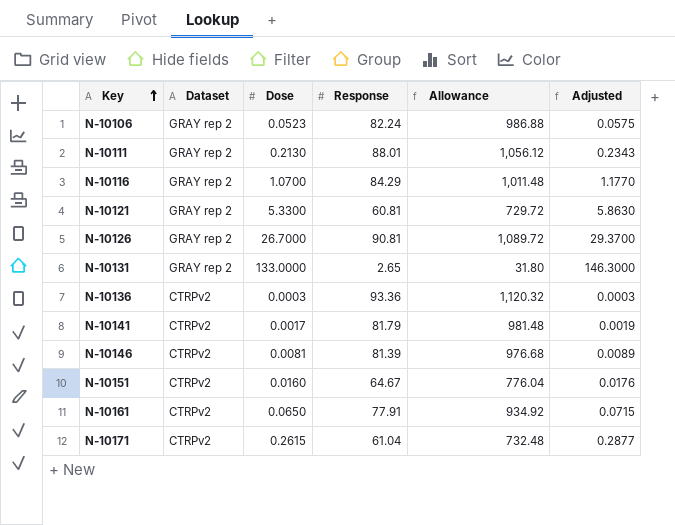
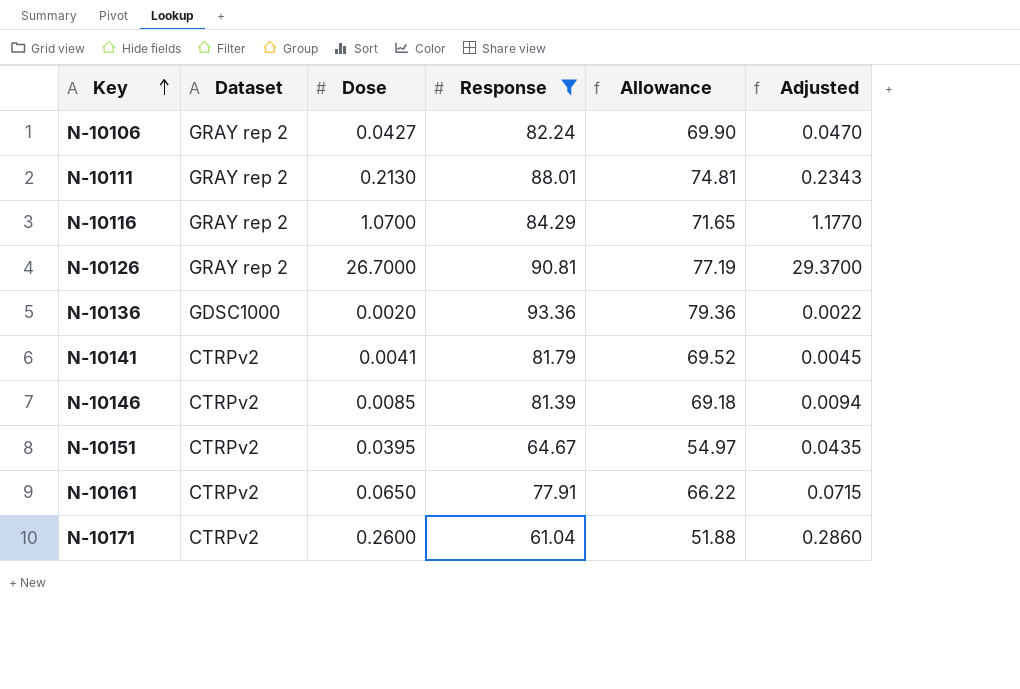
filter: none -> Response >= 61.04
column Allowance | formula: [Response] * 12 -> [Response] * 0.85
N-10106 | Dose: 0.0523 -> 0.0427
N-10106 | Adjusted: 0.0575 -> 0.0470
N-10136 | Dataset: CTRPv2 -> GDSC1000
N-10136 | Dose: 0.0003 -> 0.0020
N-10136 | Adjusted: 0.0003 -> 0.0022
N-10141 | Dose: 0.0017 -> 0.0041
N-10141 | Adjusted: 0.0019 -> 0.0045
N-10146 | Dose: 0.0081 -> 0.0085
N-10146 | Adjusted: 0.0089 -> 0.0094
N-10151 | Dose: 0.0160 -> 0.0395
N-10151 | Adjusted: 0.0176 -> 0.0435
N-10171 | Dose: 0.2615 -> 0.2600
N-10171 | Adjusted: 0.2877 -> 0.2860

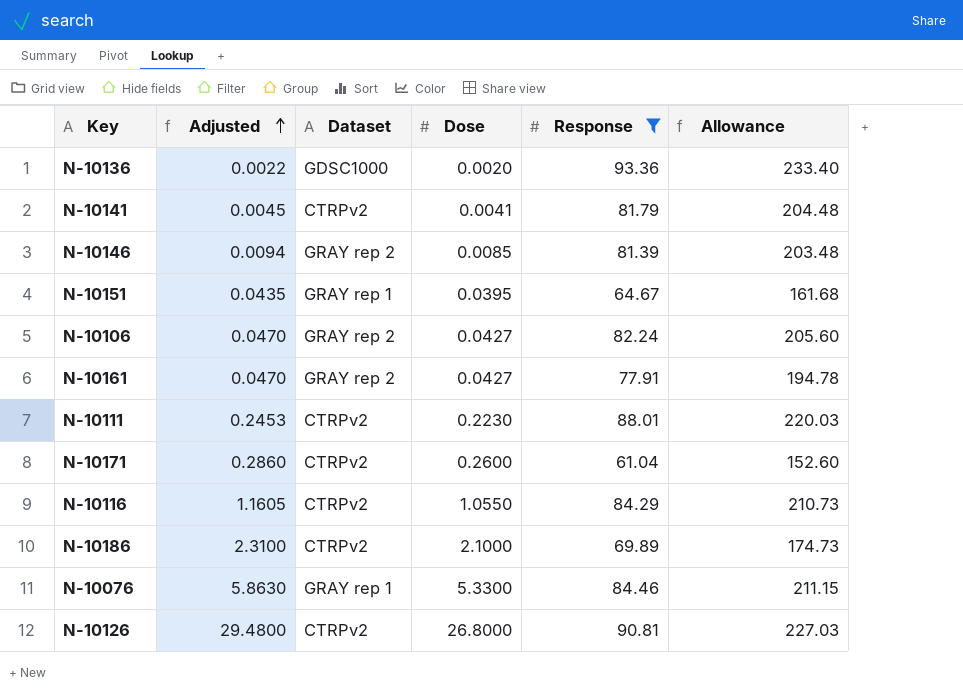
row order: Key ascending -> Adjusted ascending
column Adjusted | position: 6 -> 2
column Allowance | formula: [Response] * 0.85 -> [Response] * 2.5
N-10146 | Dataset: CTRPv2 -> GRAY rep 2
N-10151 | Dataset: CTRPv2 -> GRAY rep 1
N-10161 | Adjusted: 0.0715 -> 0.0470
N-10161 | Dataset: CTRPv2 -> GRAY rep 2
N-10161 | Dose: 0.0650 -> 0.0427
N-10111 | Adjusted: 0.2343 -> 0.2453
N-10111 | Dataset: GRAY rep 2 -> CTRPv2
N-10111 | Dose: 0.2130 -> 0.2230
N-10116 | Adjusted: 1.1770 -> 1.1605
N-10116 | Dataset: GRAY rep 2 -> CTRPv2
N-10116 | Dose: 1.0700 -> 1.0550
row N-10186: none -> 2.3100 | CTRPv2 | 2.1000 | 69.89 | 174.73
row N-10076: none -> 5.8630 | GRAY rep 1 | 5.3300 | 84.46 | 211.15
N-10126 | Adjusted: 29.3700 -> 29.4800
N-10126 | Dataset: GRAY rep 2 -> CTRPv2
N-10126 | Dose: 26.7000 -> 26.8000

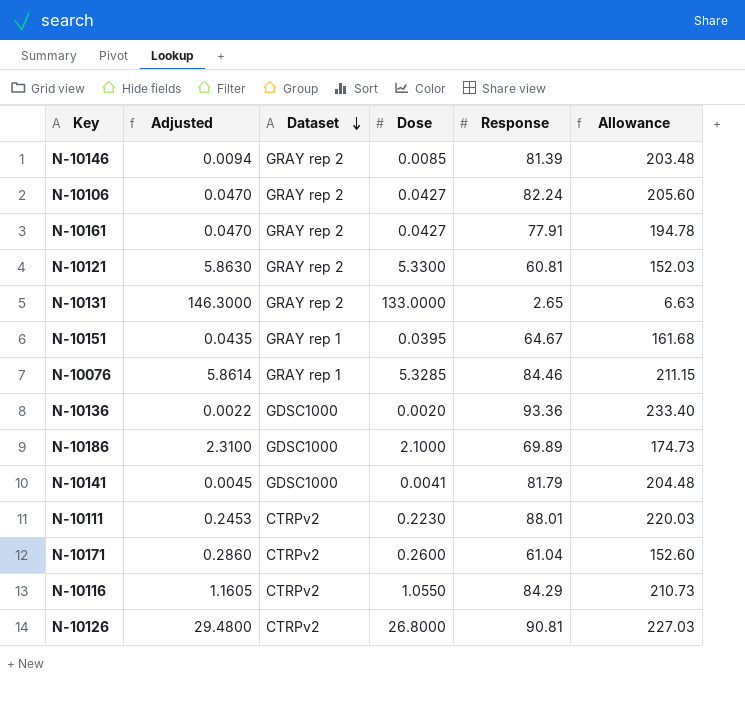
filter: Response >= 61.04 -> none
row order: Adjusted ascending -> Dataset descending
N-10076 | Adjusted: 5.8630 -> 5.8614
N-10076 | Dose: 5.3300 -> 5.3285
N-10186 | Dataset: CTRPv2 -> GDSC1000
N-10141 | Dataset: CTRPv2 -> GDSC1000

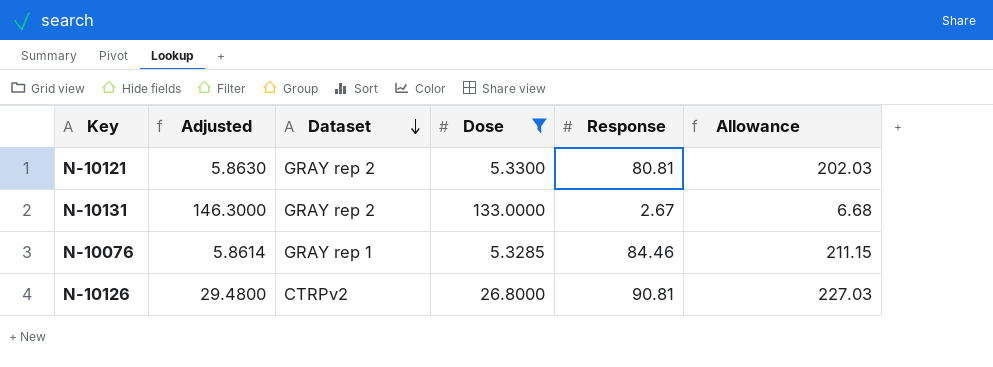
filter: none -> Dose >= 5.3285
N-10121 | Response: 60.81 -> 80.81
N-10121 | Allowance: 152.03 -> 202.03
N-10131 | Response: 2.65 -> 2.67
N-10131 | Allowance: 6.63 -> 6.68

